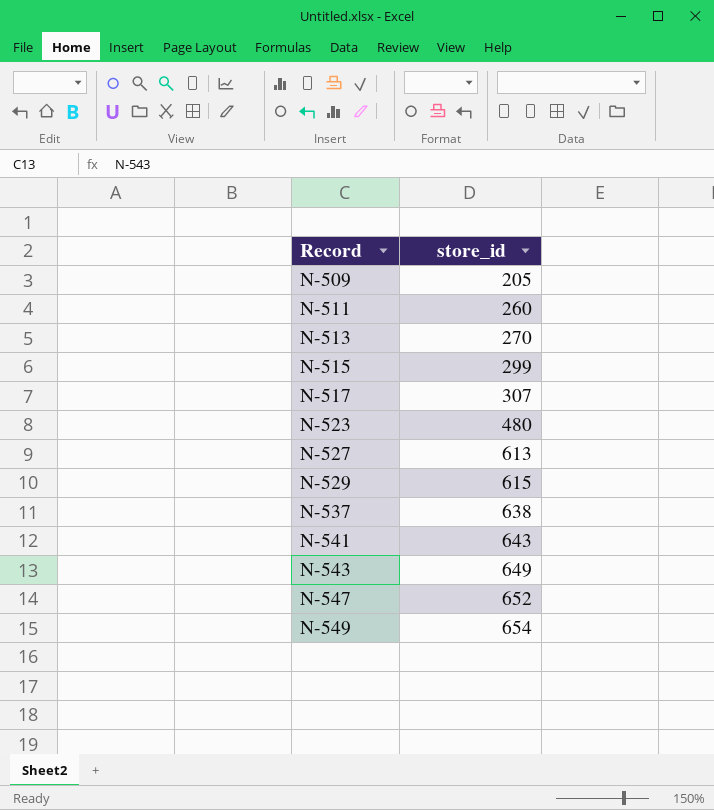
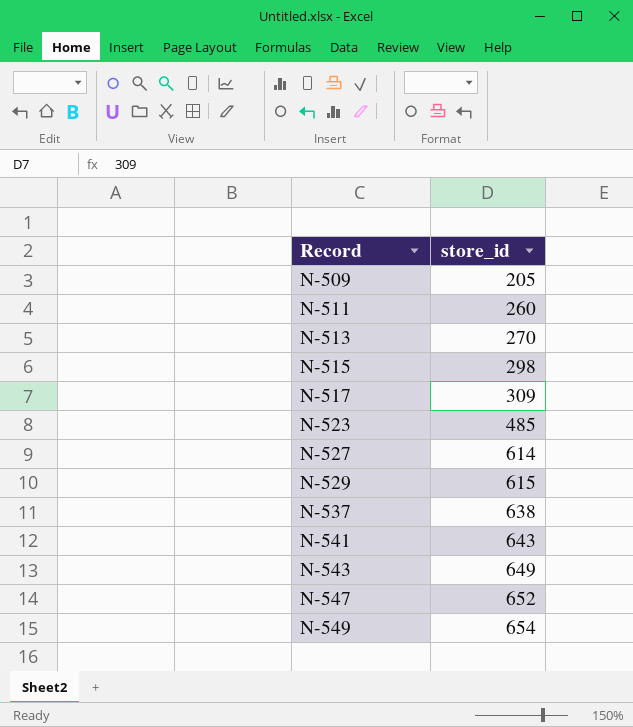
N-515 | store_id: 299 -> 298
N-517 | store_id: 307 -> 309
N-523 | store_id: 480 -> 485
N-527 | store_id: 613 -> 614

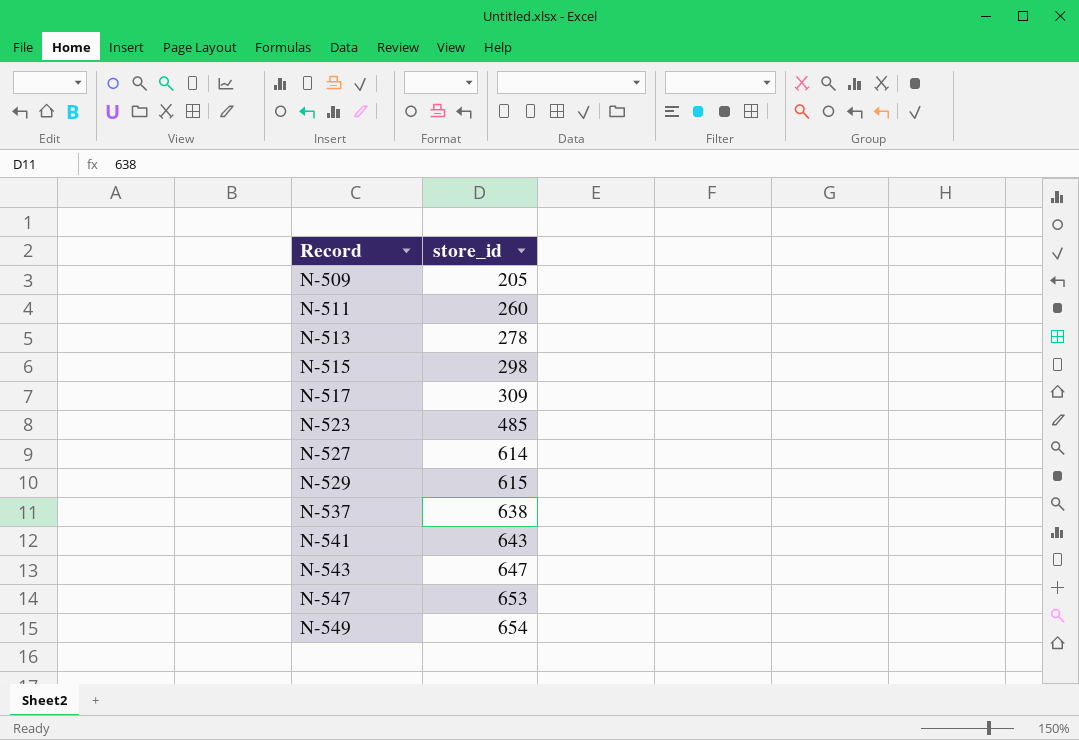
N-513 | store_id: 270 -> 278
N-543 | store_id: 649 -> 647
N-547 | store_id: 652 -> 653

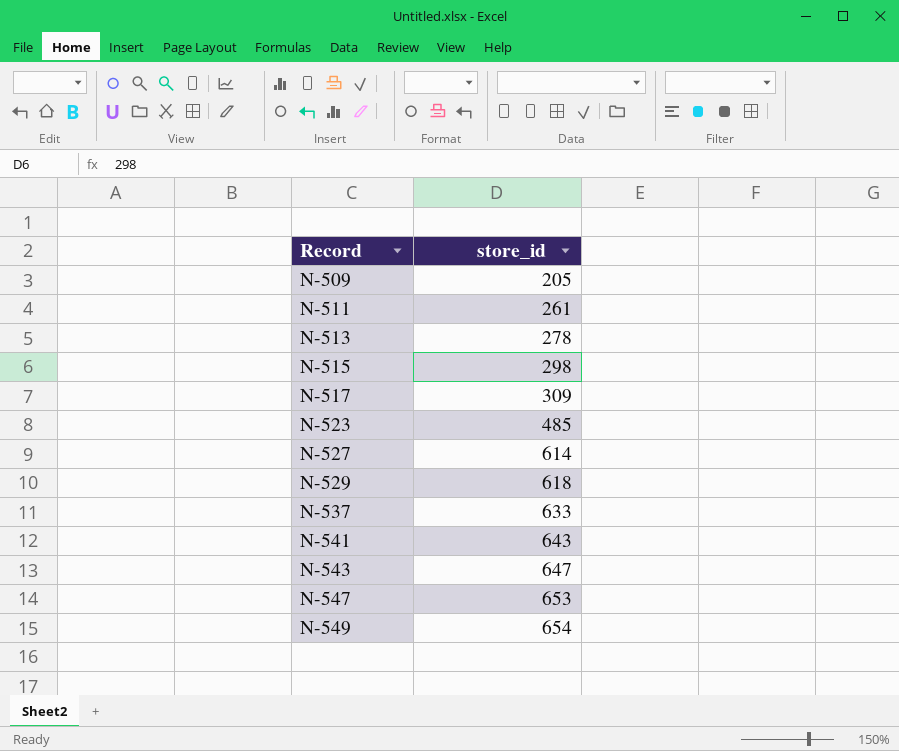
N-511 | store_id: 260 -> 261
N-529 | store_id: 615 -> 618
N-537 | store_id: 638 -> 633

